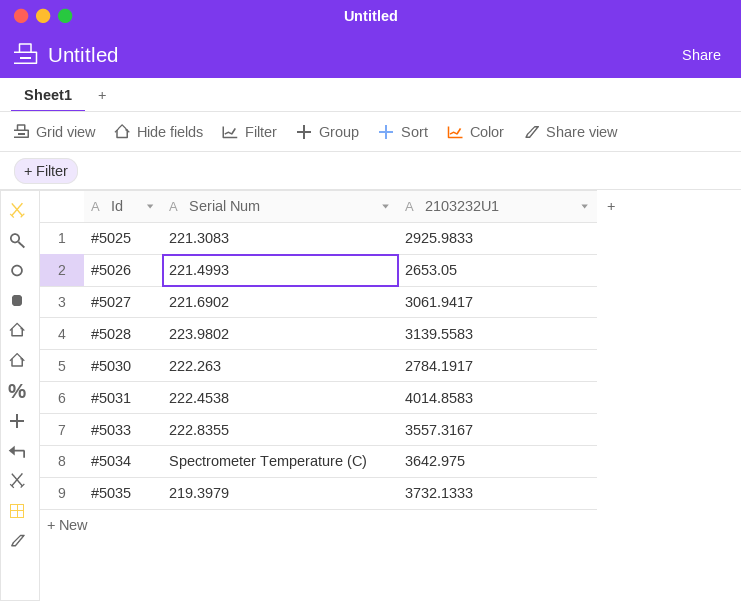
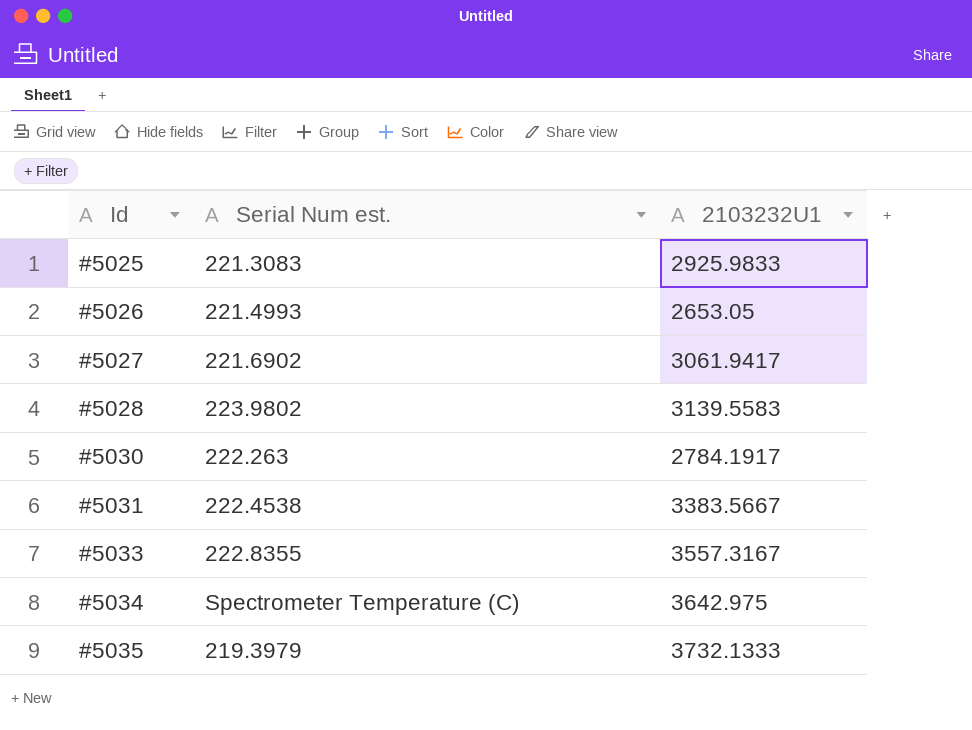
column name: Serial Num -> Serial Num est.
#5031 | 2103232U1: 4014.8583 -> 3383.5667

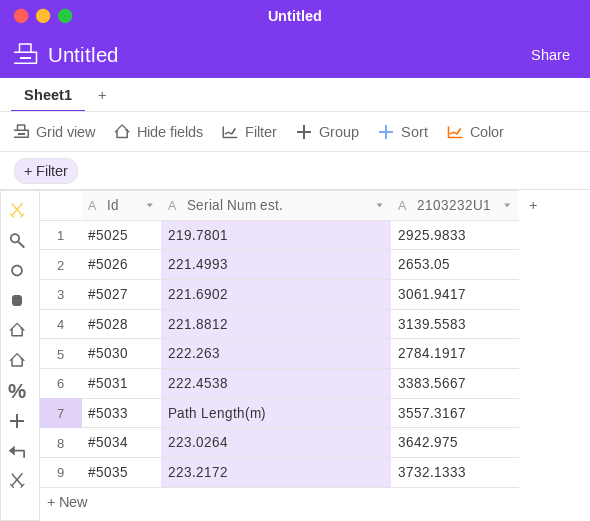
#5025 | Serial Num est.: 221.3083 -> 219.7801
#5028 | Serial Num est.: 223.9802 -> 221.8812
#5033 | Serial Num est.: 222.8355 -> Path Length(m)
#5034 | Serial Num est.: Spectrometer Temperature (C) -> 223.0264
#5035 | Serial Num est.: 219.3979 -> 223.2172

